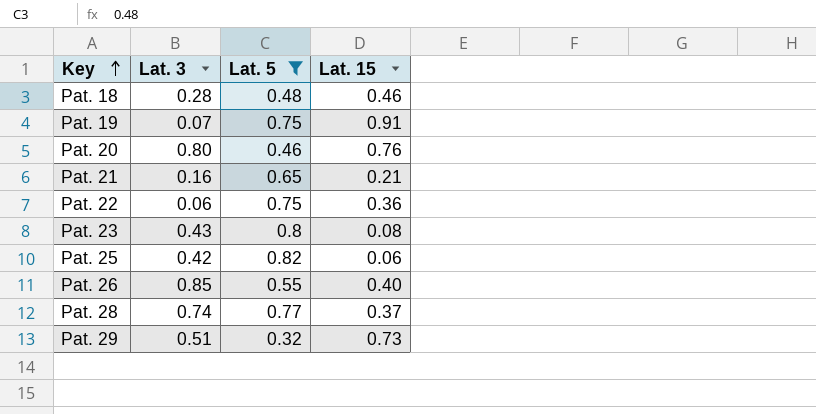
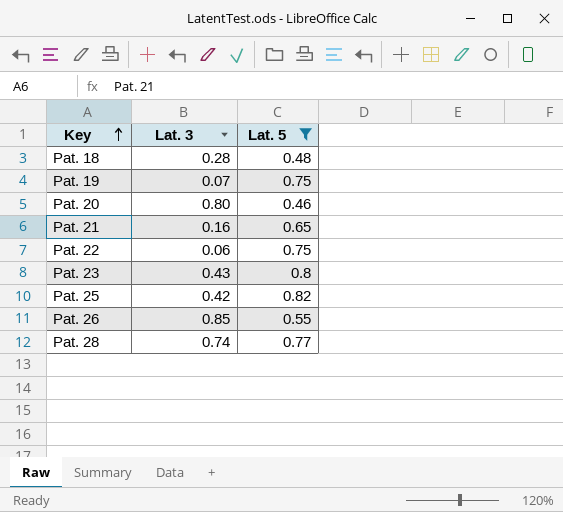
column Lat. 15 | position: 4 -> none
row Pat. 29: 0.51 | 0.32 | 0.73 -> none

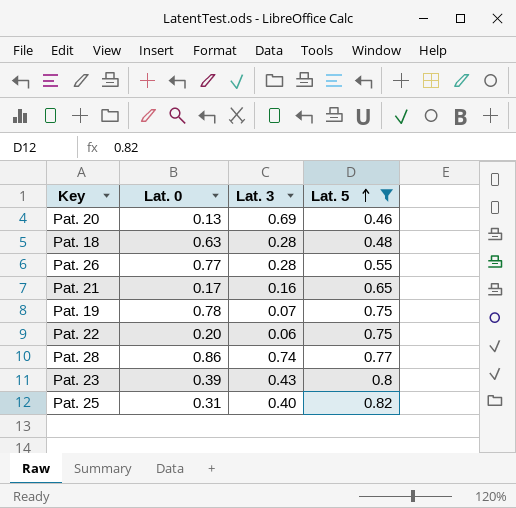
row order: Key ascending -> Lat. 5 ascending
column Lat. 0 | position: none -> 2
Pat. 20 | Lat. 3: 0.80 -> 0.69
Pat. 26 | Lat. 3: 0.85 -> 0.28
Pat. 25 | Lat. 3: 0.42 -> 0.40

